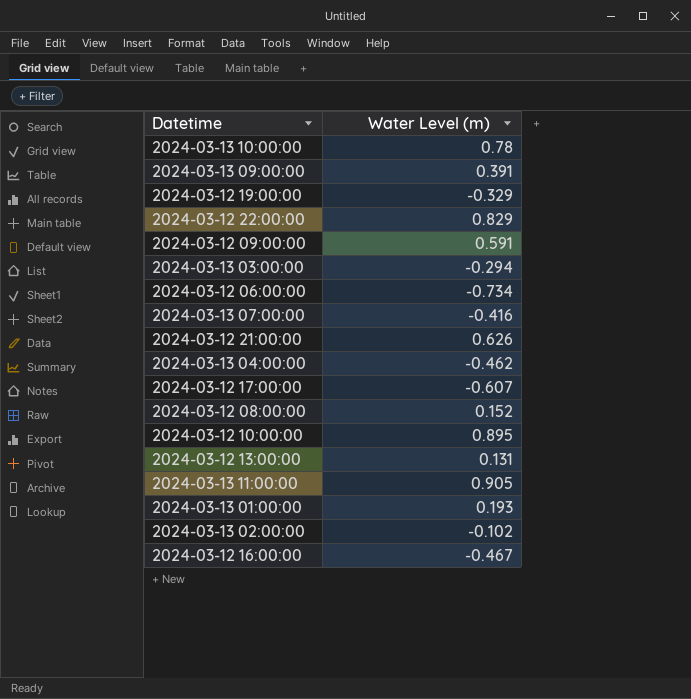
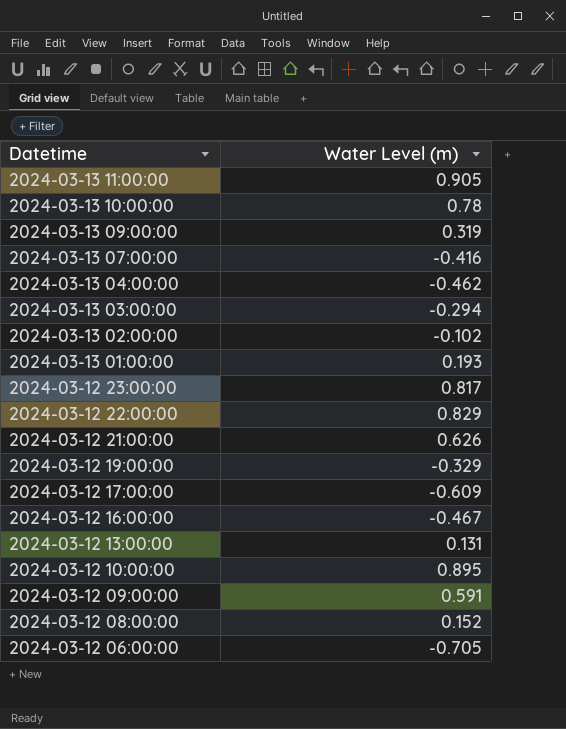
row order: none -> Datetime descending
2024-03-13 09:00:00 | Water Level (m): 0.391 -> 0.319
row 2024-03-12 23:00:00: none -> 0.817
2024-03-12 17:00:00 | Water Level (m): -0.607 -> -0.609
2024-03-12 06:00:00 | Water Level (m): -0.734 -> -0.705

